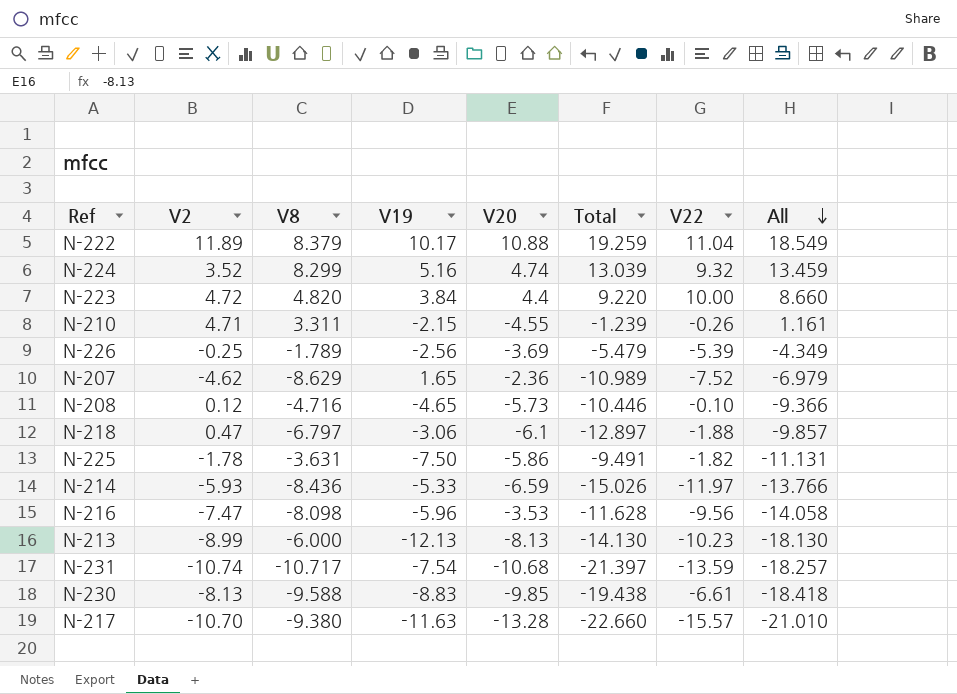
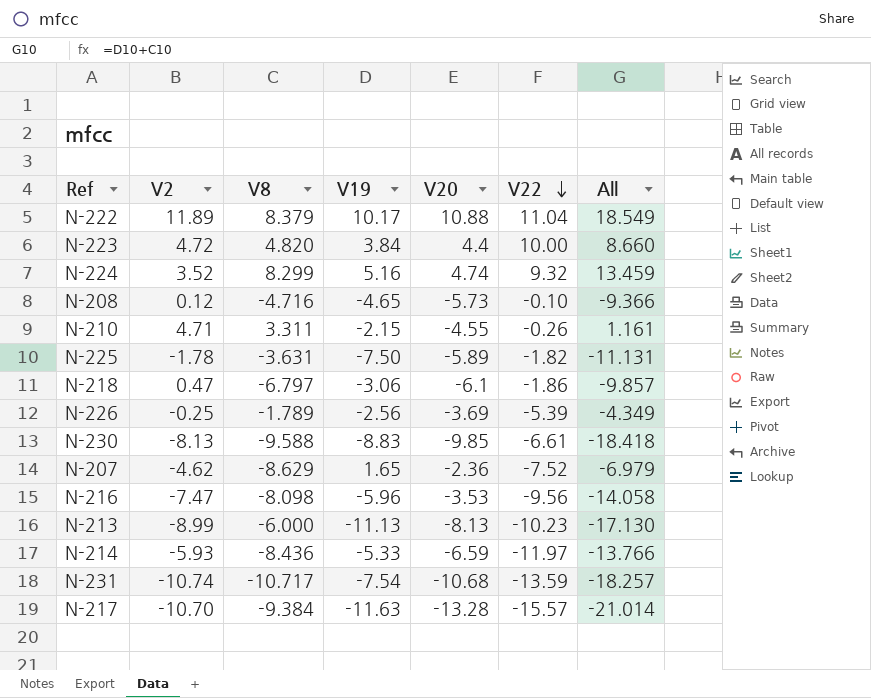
row order: All descending -> V22 descending
column Total | formula: [V8] + [V20] -> none
N-225 | V20: -5.86 -> -5.89
N-218 | V22: -1.88 -> -1.86
N-213 | V19: -12.13 -> -11.13
N-213 | All: -18.130 -> -17.130
N-217 | V8: -9.380 -> -9.384
N-217 | All: -21.010 -> -21.014

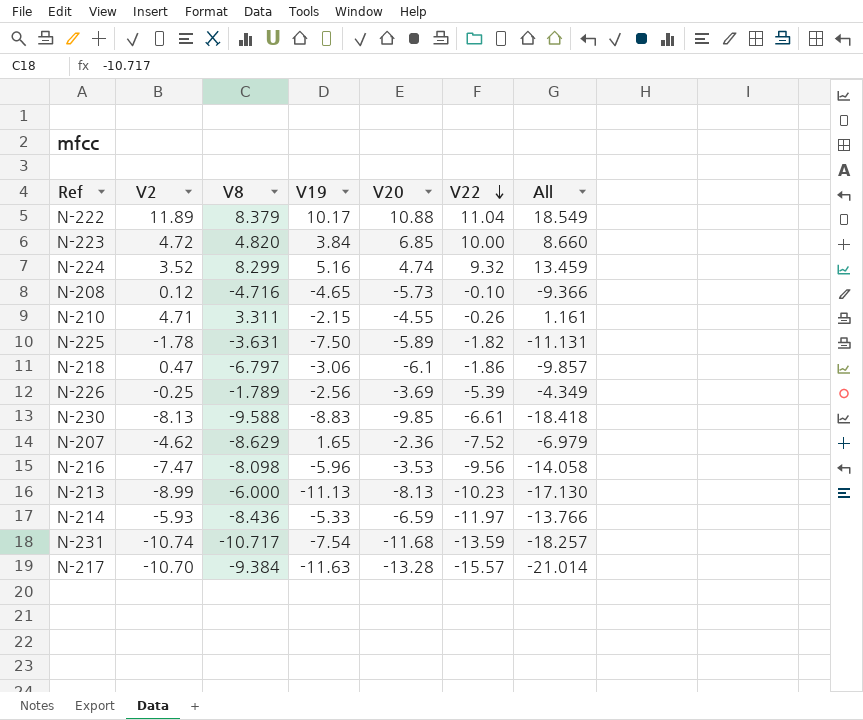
N-223 | V20: 4.4 -> 6.85
N-231 | V20: -10.68 -> -11.68

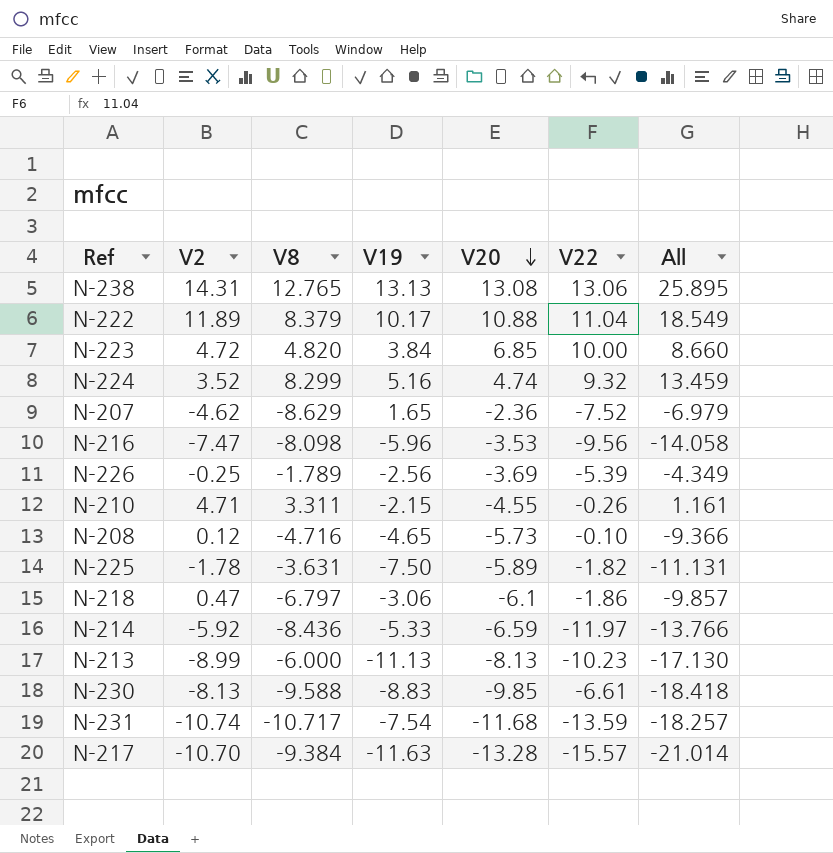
row order: V22 descending -> V20 descending
row N-238: none -> 14.31 | 12.765 | 13.13 | 13.08 | 13.06 | 25.895
N-214 | V2: -5.93 -> -5.92

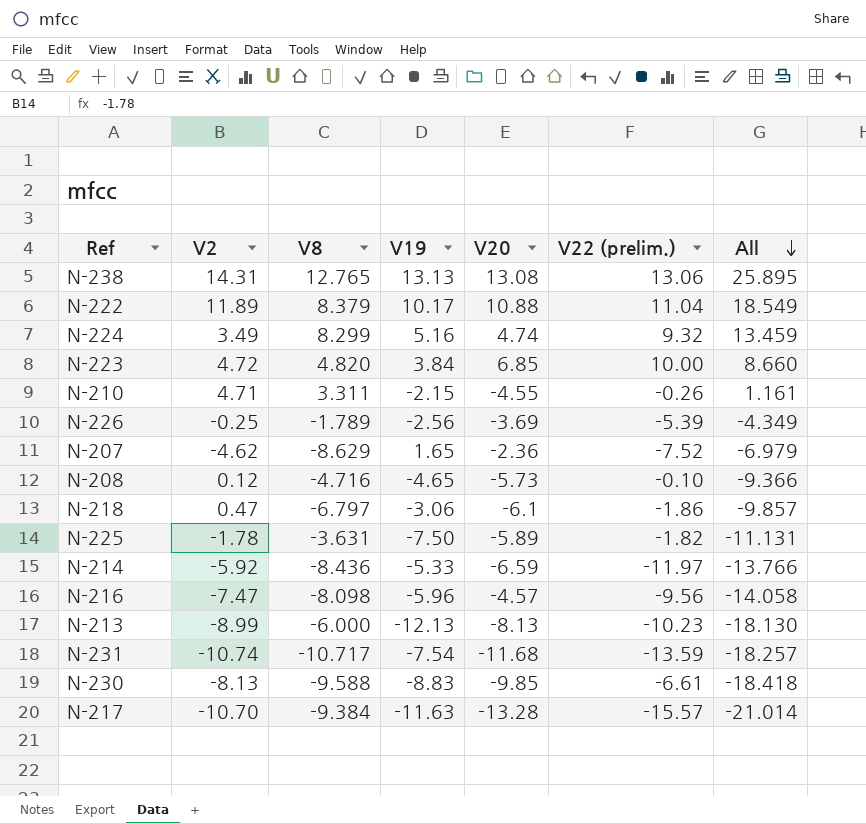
row order: V20 descending -> All descending
column name: V22 -> V22 (prelim.)
N-224 | V2: 3.52 -> 3.49
N-216 | V20: -3.53 -> -4.57
N-213 | V19: -11.13 -> -12.13
N-213 | All: -17.130 -> -18.130

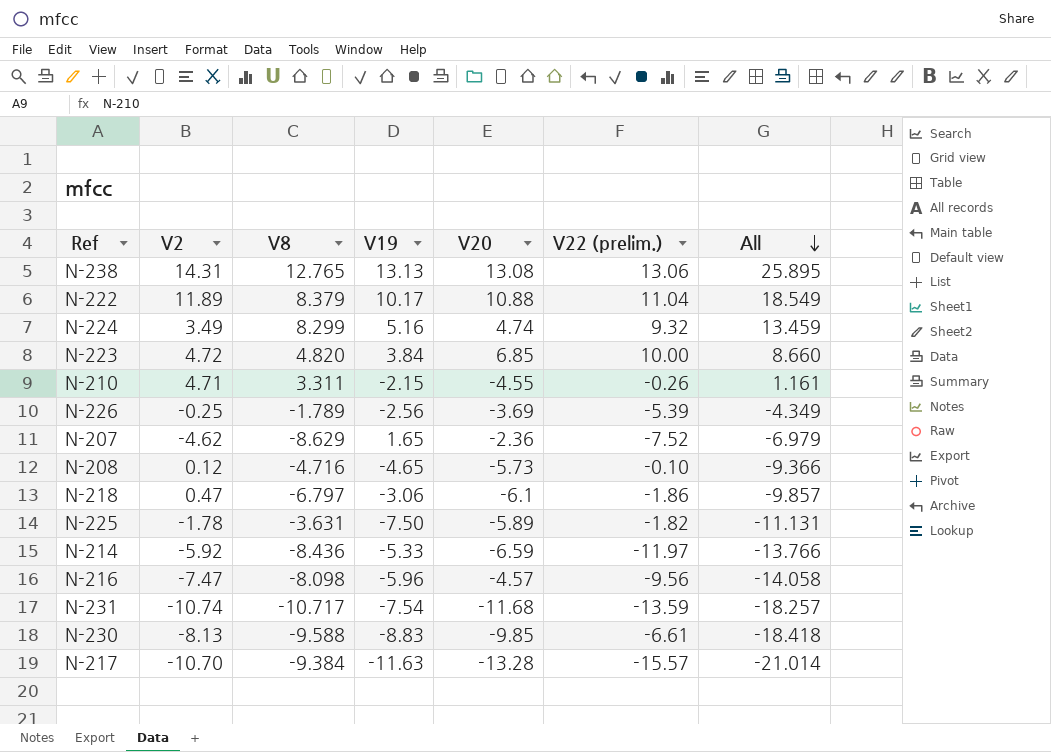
row N-213: -8.99 | -6.000 | -12.13 | -8.13 | -10.23 | -18.130 -> none

